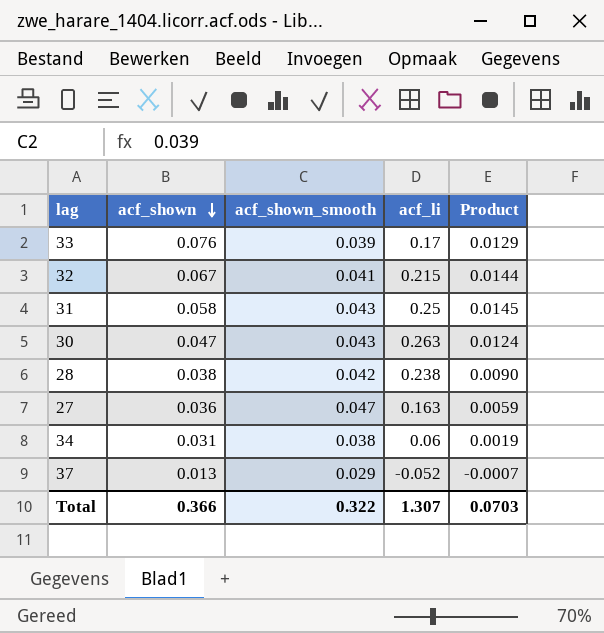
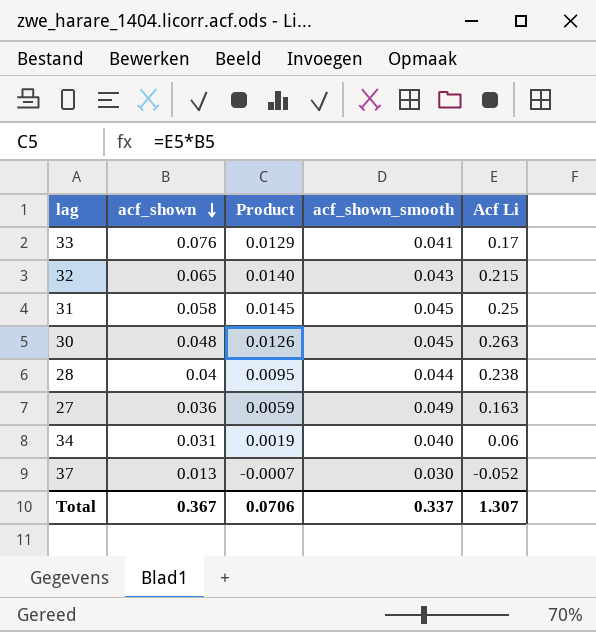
column Product | position: 5 -> 3
column name: acf_li -> Acf Li
33 | acf_shown_smooth: 0.039 -> 0.041
32 | acf_shown: 0.067 -> 0.065
32 | Product: 0.0144 -> 0.0140
32 | acf_shown_smooth: 0.041 -> 0.043
31 | acf_shown_smooth: 0.043 -> 0.045
30 | acf_shown: 0.047 -> 0.048
30 | Product: 0.0124 -> 0.0126
30 | acf_shown_smooth: 0.043 -> 0.045
28 | acf_shown: 0.038 -> 0.04
28 | Product: 0.0090 -> 0.0095
28 | acf_shown_smooth: 0.042 -> 0.044
27 | acf_shown_smooth: 0.047 -> 0.049
34 | acf_shown_smooth: 0.038 -> 0.040
37 | acf_shown_smooth: 0.029 -> 0.030
Total | acf_shown: 0.366 -> 0.367
Total | Product: 0.0703 -> 0.0706
Total | acf_shown_smooth: 0.322 -> 0.337

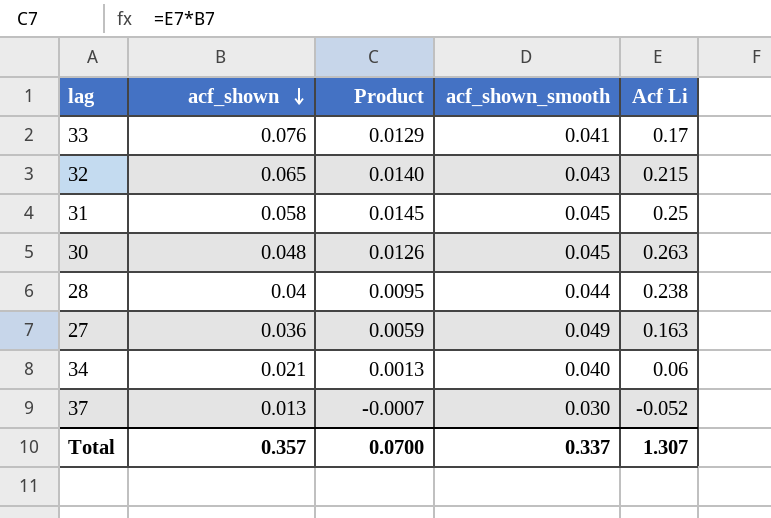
34 | acf_shown: 0.031 -> 0.021
34 | Product: 0.0019 -> 0.0013
Total | acf_shown: 0.367 -> 0.357
Total | Product: 0.0706 -> 0.0700

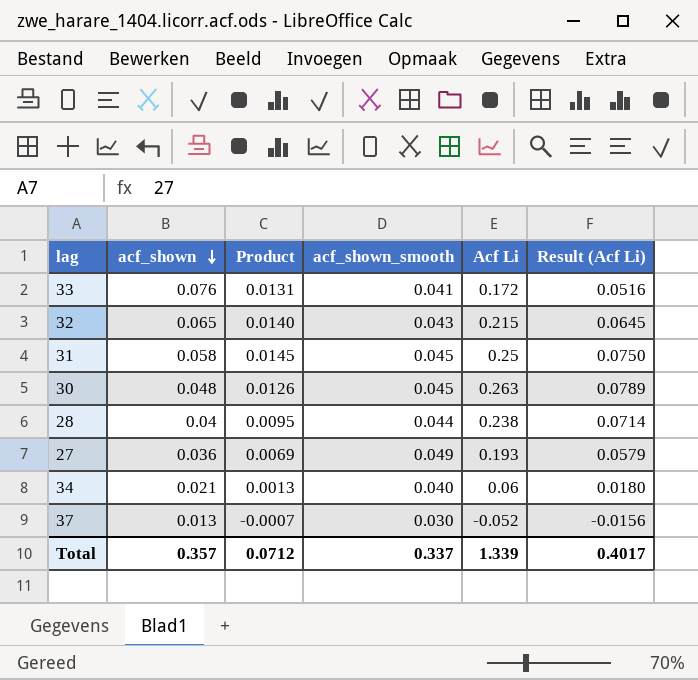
column Result (Acf Li) | formula: none -> [Acf Li] * 0.3
33 | Product: 0.0129 -> 0.0131
33 | Acf Li: 0.17 -> 0.172
27 | Product: 0.0059 -> 0.0069
27 | Acf Li: 0.163 -> 0.193
Total | Product: 0.0700 -> 0.0712
Total | Acf Li: 1.307 -> 1.339

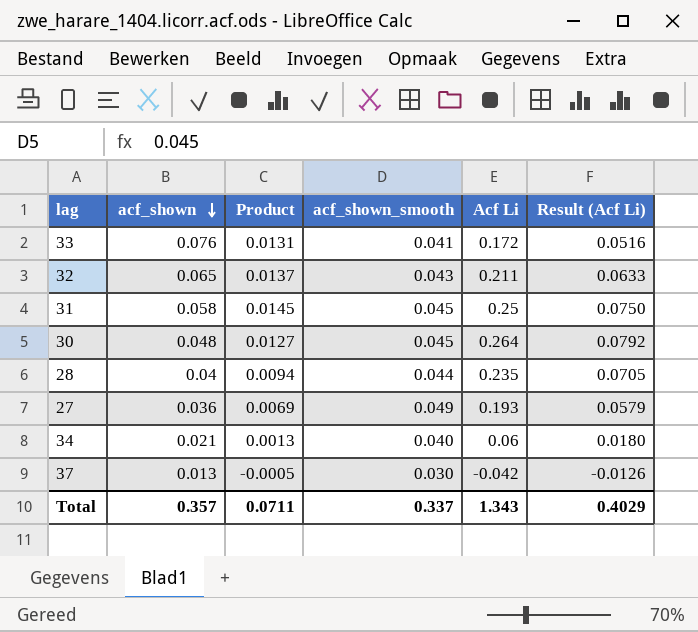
32 | Product: 0.0140 -> 0.0137
32 | Acf Li: 0.215 -> 0.211
32 | Result (Acf Li): 0.0645 -> 0.0633
30 | Product: 0.0126 -> 0.0127
30 | Acf Li: 0.263 -> 0.264
30 | Result (Acf Li): 0.0789 -> 0.0792
28 | Product: 0.0095 -> 0.0094
28 | Acf Li: 0.238 -> 0.235
28 | Result (Acf Li): 0.0714 -> 0.0705
37 | Product: -0.0007 -> -0.0005
37 | Acf Li: -0.052 -> -0.042
37 | Result (Acf Li): -0.0156 -> -0.0126
Total | Product: 0.0712 -> 0.0711
Total | Acf Li: 1.339 -> 1.343
Total | Result (Acf Li): 0.4017 -> 0.4029

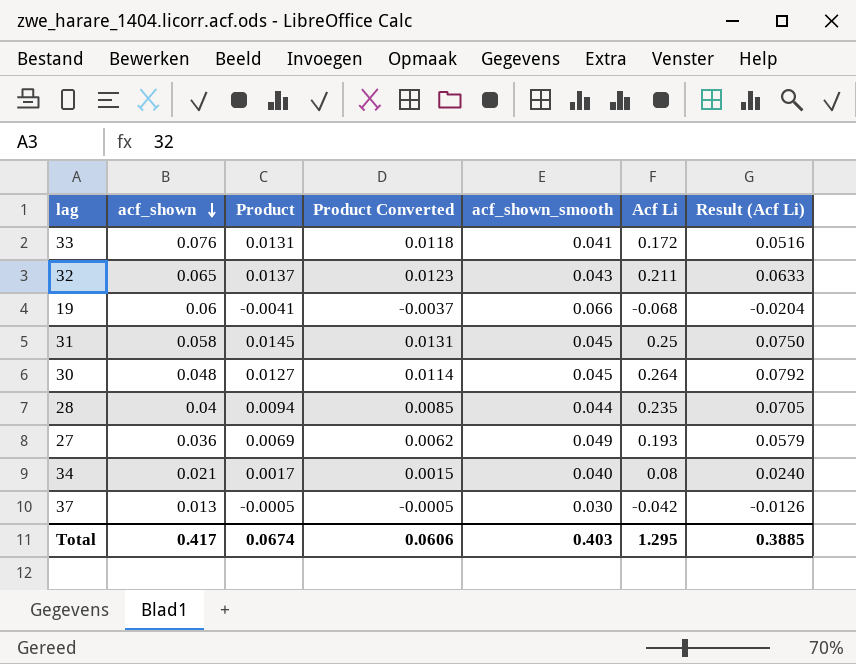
column Product Converted | formula: none -> [Product] * 0.9
row 19: none -> 0.06 | -0.0041 | -0.0037 | 0.066 | -0.068 | -0.0204
34 | Product: 0.0013 -> 0.0017
34 | Acf Li: 0.06 -> 0.08
34 | Result (Acf Li): 0.0180 -> 0.0240
Total | acf_shown: 0.357 -> 0.417
Total | Product: 0.0711 -> 0.0674
Total | acf_shown_smooth: 0.337 -> 0.403
Total | Acf Li: 1.343 -> 1.295
Total | Result (Acf Li): 0.4029 -> 0.3885

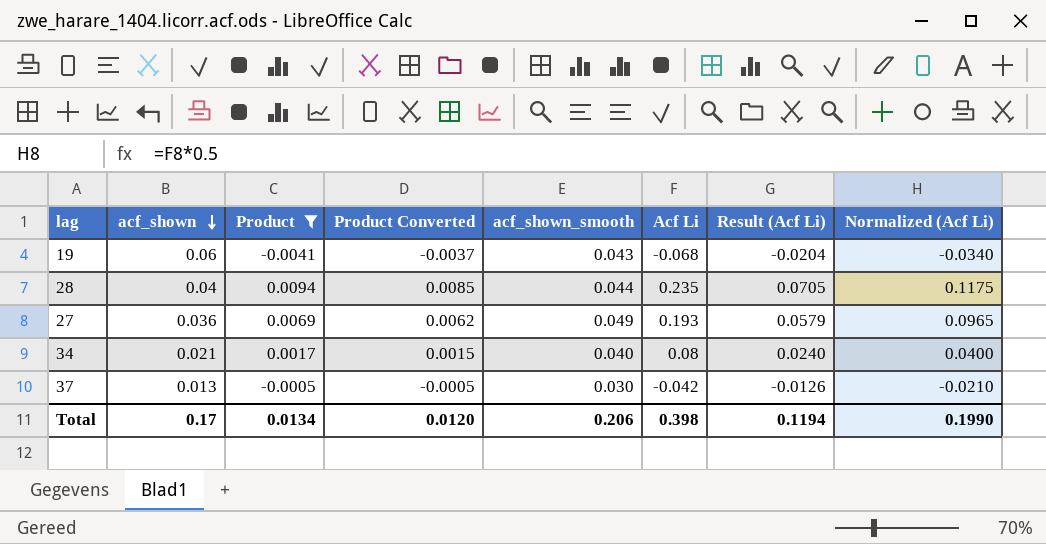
filter: none -> Product <= 0.0094
column Normalized (Acf Li) | formula: none -> [Acf Li] * 0.5
19 | acf_shown_smooth: 0.066 -> 0.043
Total | acf_shown: 0.417 -> 0.17
Total | Product: 0.0674 -> 0.0134
Total | Product Converted: 0.0606 -> 0.0120
Total | acf_shown_smooth: 0.403 -> 0.206
Total | Acf Li: 1.295 -> 0.398
Total | Result (Acf Li): 0.3885 -> 0.1194

